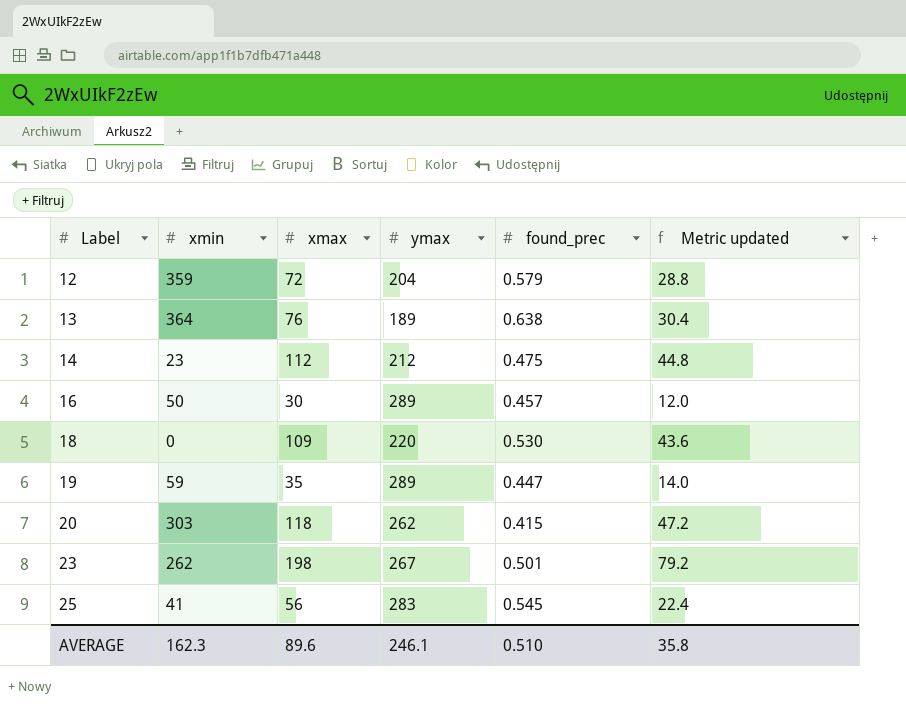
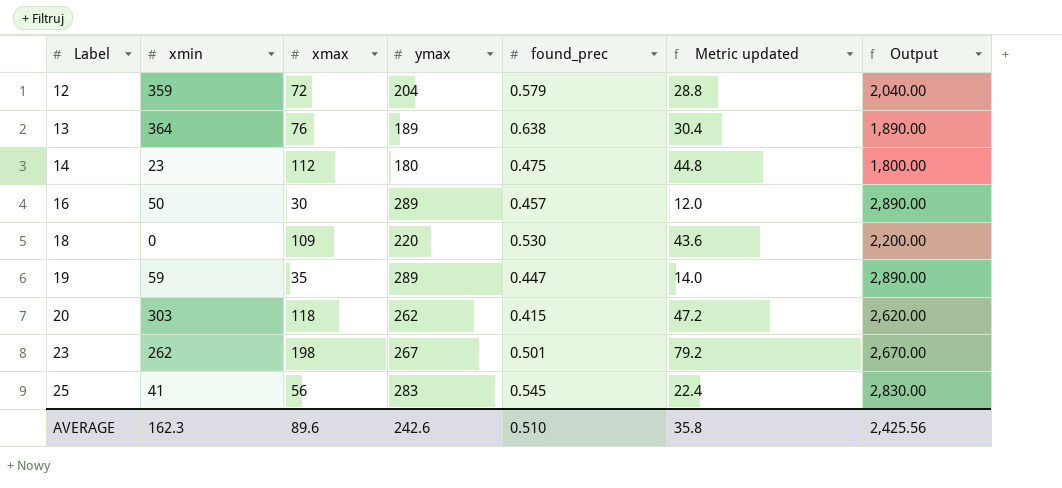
column Output | formula: none -> [ymax] * 10
14 | ymax: 212 -> 180
AVERAGE | ymax: 246.1 -> 242.6

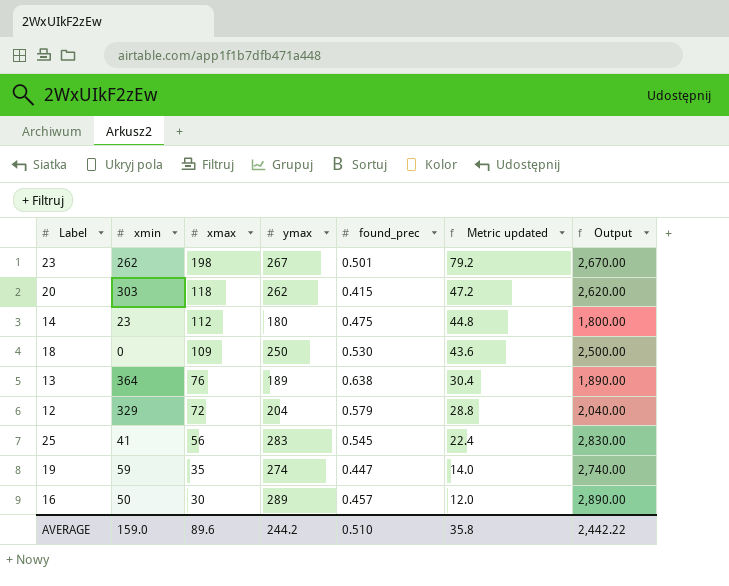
row order: Label ascending -> xmax descending
18 | ymax: 220 -> 250
18 | Output: 2,200.00 -> 2,500.00
12 | xmin: 359 -> 329
19 | ymax: 289 -> 274
19 | Output: 2,890.00 -> 2,740.00
AVERAGE | xmin: 162.3 -> 159.0
AVERAGE | ymax: 242.6 -> 244.2
AVERAGE | Output: 2,425.56 -> 2,442.22

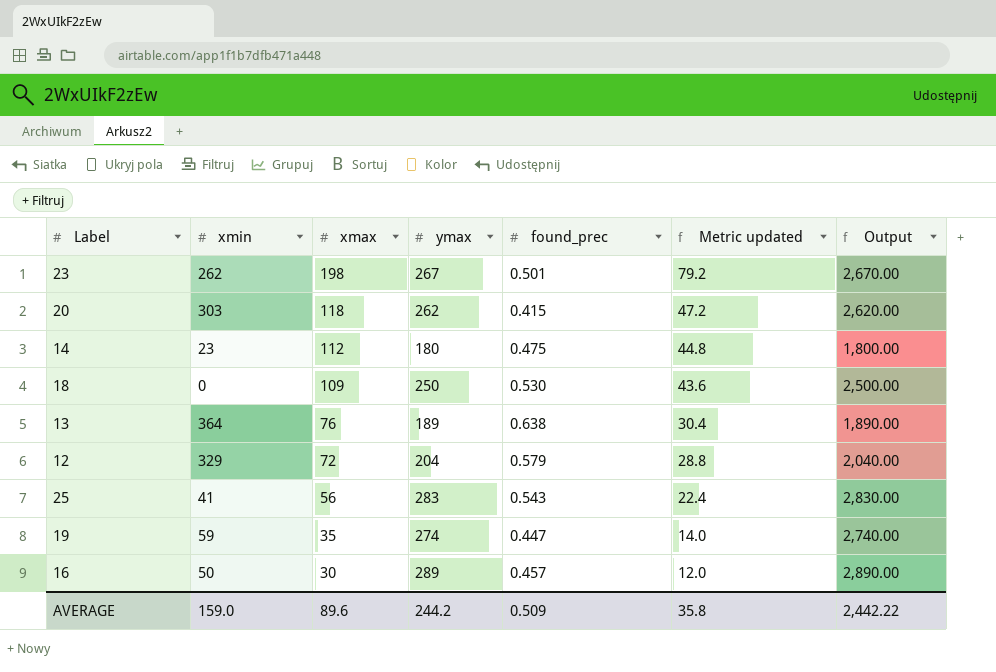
25 | found_prec: 0.545 -> 0.543
AVERAGE | found_prec: 0.510 -> 0.509

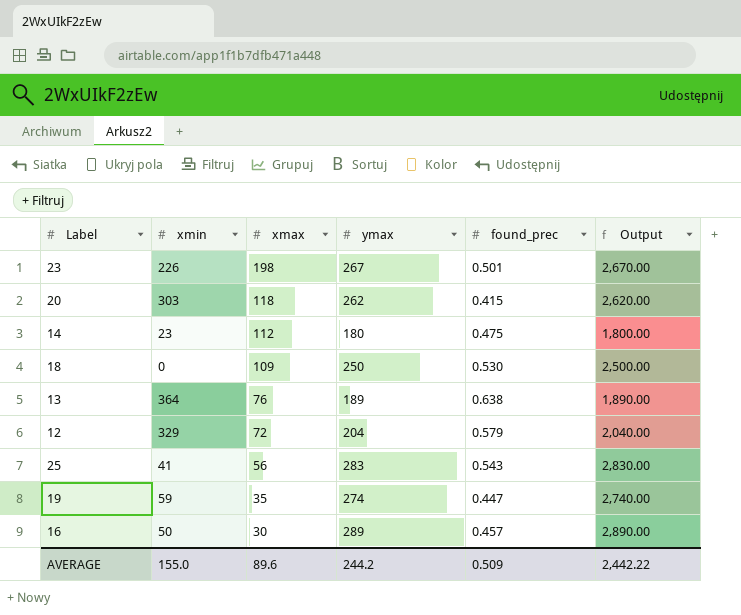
column Metric updated | formula: [xmax] * 0.4 -> none
23 | xmin: 262 -> 226
AVERAGE | xmin: 159.0 -> 155.0

